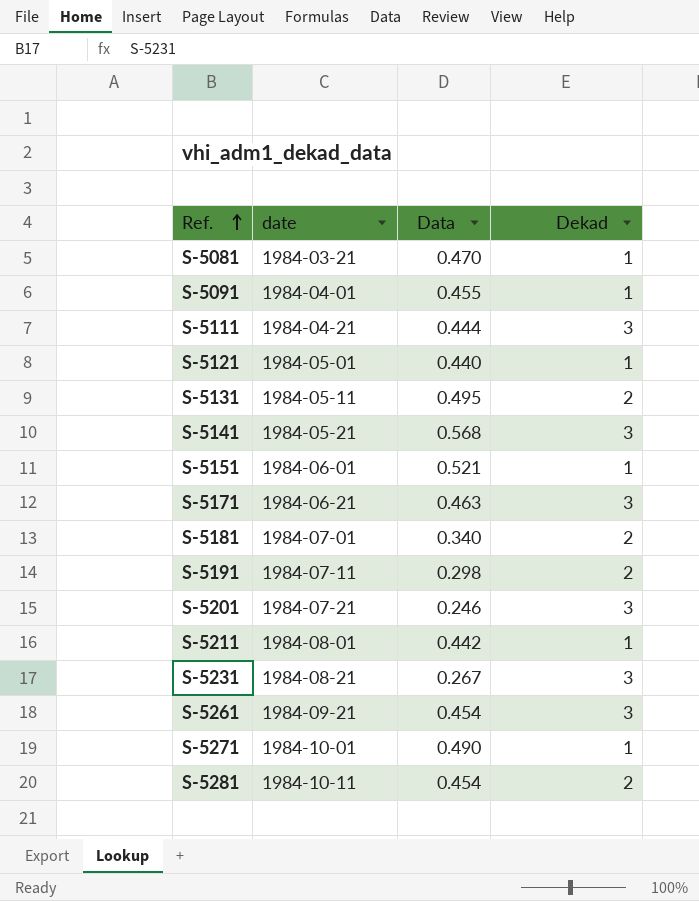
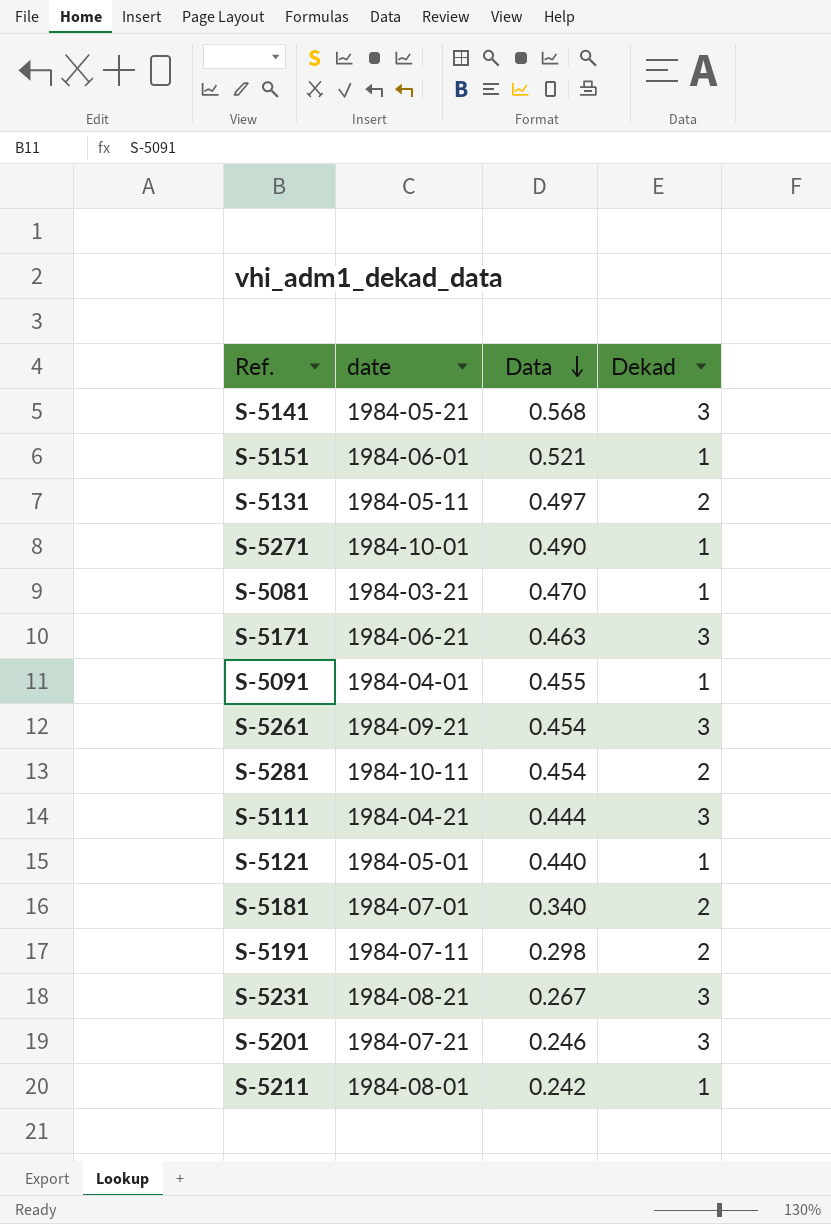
row order: Ref. ascending -> Data descending
S-5131 | Data: 0.495 -> 0.497
S-5211 | Data: 0.442 -> 0.242

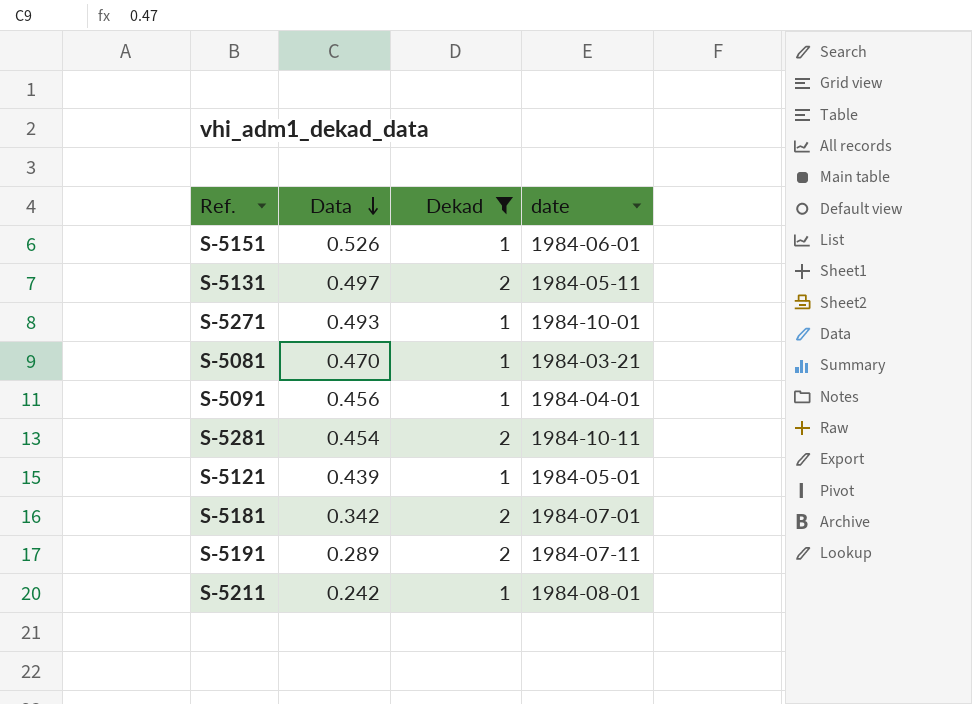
filter: none -> Dekad != 3
column date | position: 2 -> 4
S-5151 | Data: 0.521 -> 0.526
S-5271 | Data: 0.490 -> 0.493
S-5091 | Data: 0.455 -> 0.456
S-5121 | Data: 0.440 -> 0.439
S-5181 | Data: 0.340 -> 0.342
S-5191 | Data: 0.298 -> 0.289

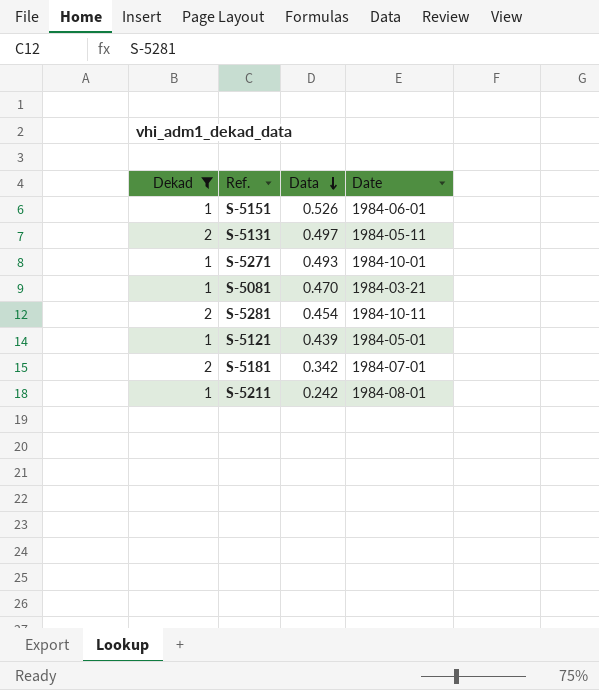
column Dekad | position: 3 -> 1
column name: date -> Date
row S-5091: 0.456 | 1 | 1984-04-01 -> none
row S-5191: 0.289 | 2 | 1984-07-11 -> none

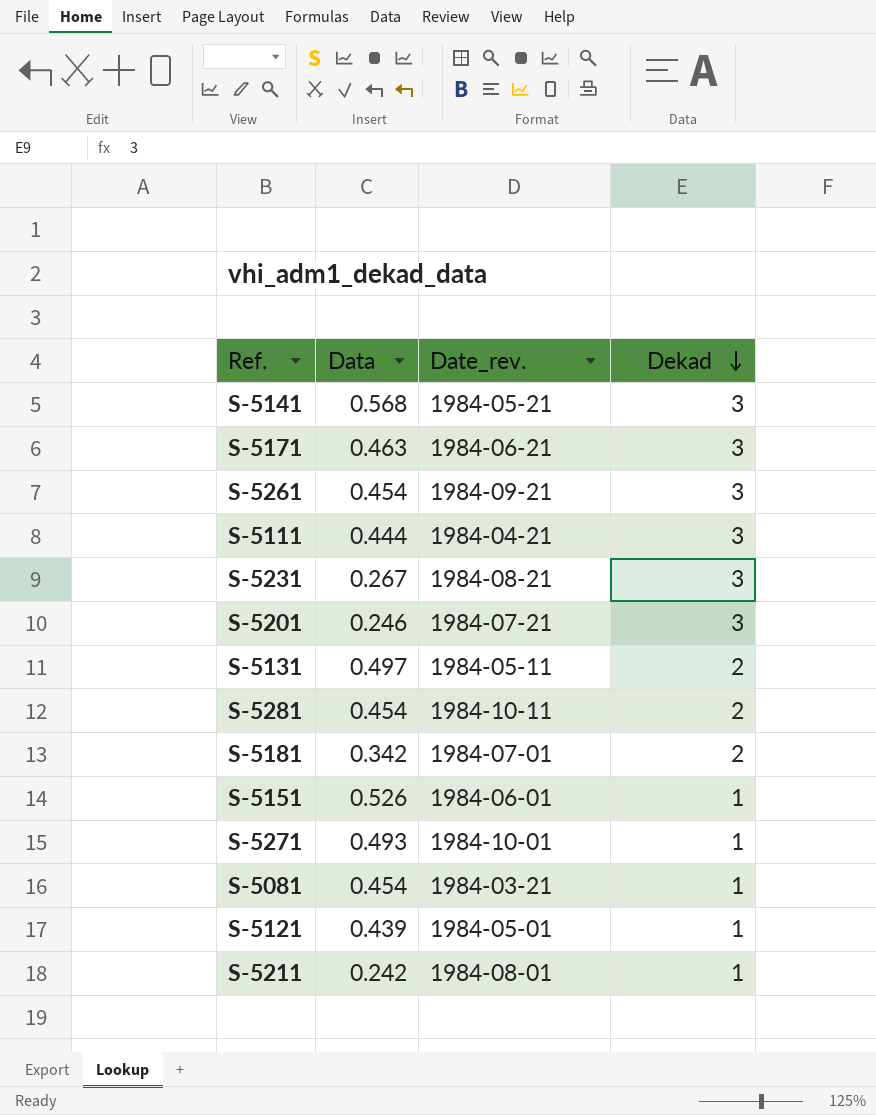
filter: Dekad != 3 -> none
row order: Data descending -> Dekad descending
column name: Date -> Date_rev.
column Dekad | position: 1 -> 4
S-5081 | Data: 0.470 -> 0.454

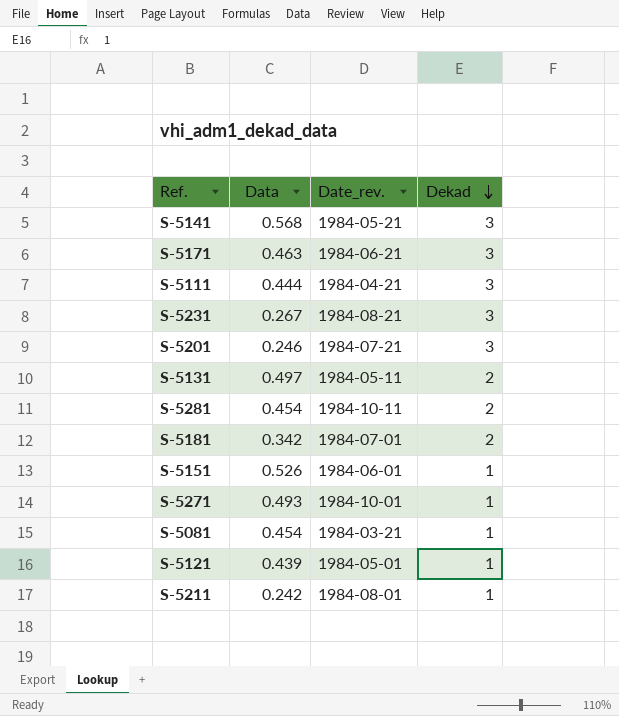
row S-5261: 0.454 | 1984-09-21 | 3 -> none

